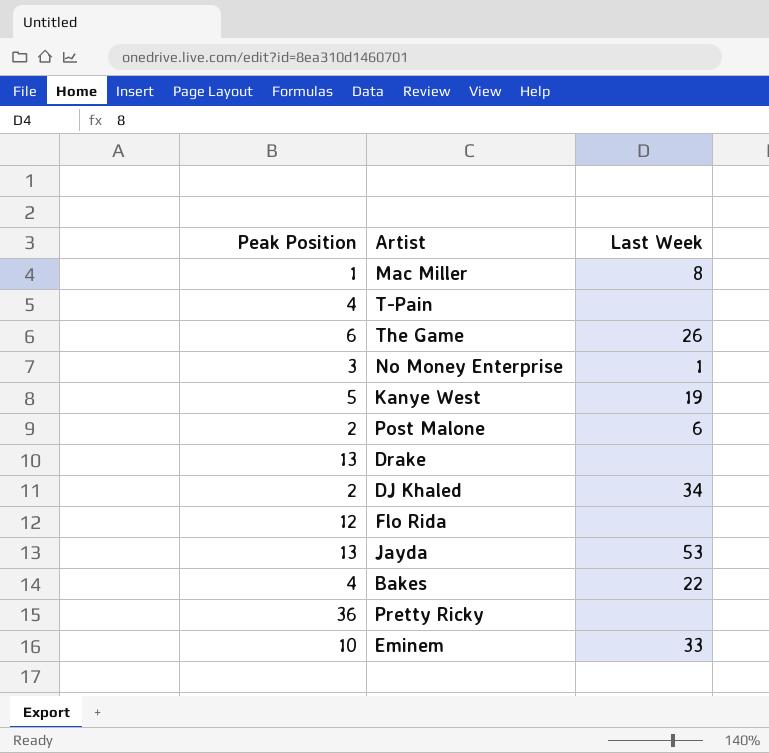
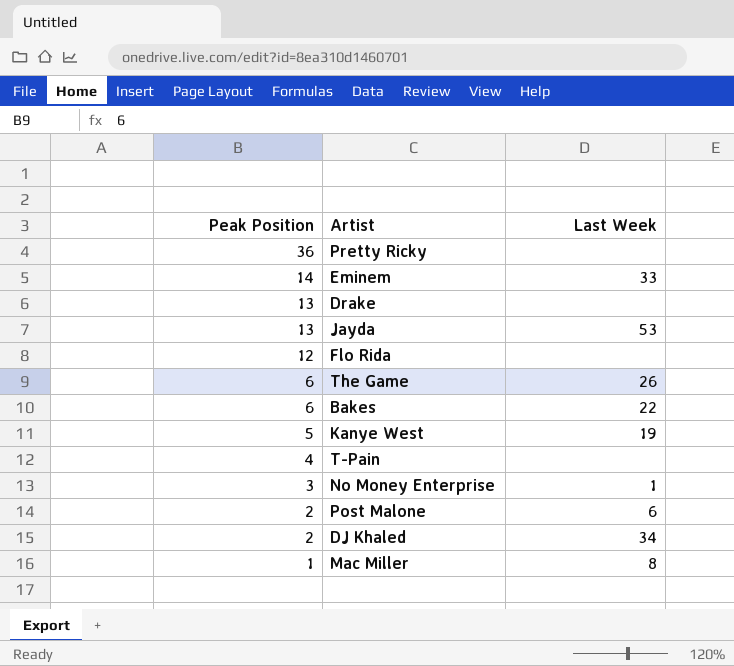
row order: none -> Peak Position descending
Eminem | Peak Position: 10 -> 14
Bakes | Peak Position: 4 -> 6

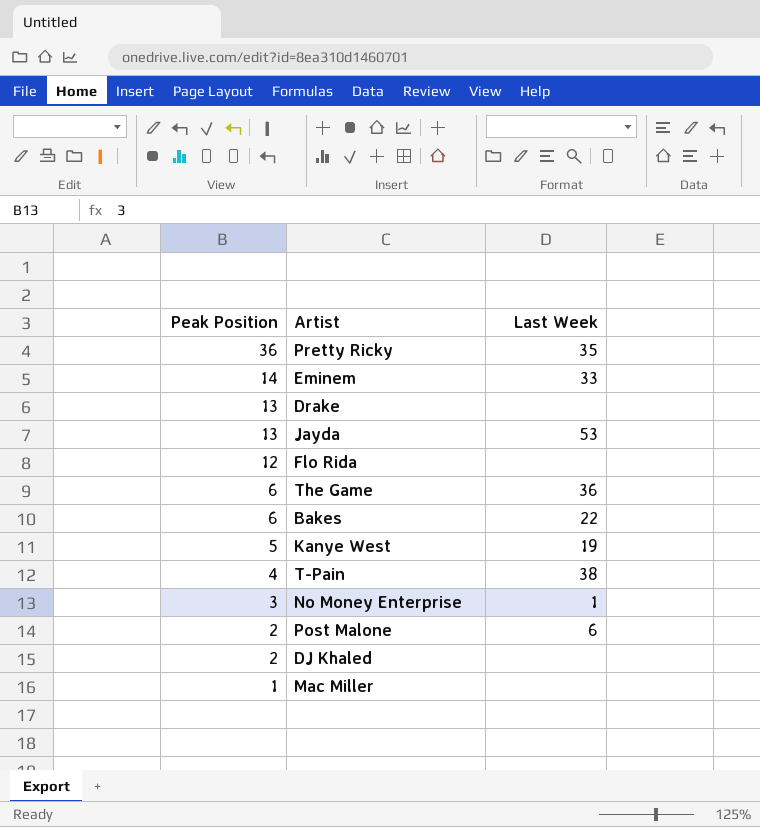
Pretty Ricky | Last Week: none -> 35
The Game | Last Week: 26 -> 36
T-Pain | Last Week: none -> 38
DJ Khaled | Last Week: 34 -> none
Mac Miller | Last Week: 8 -> none

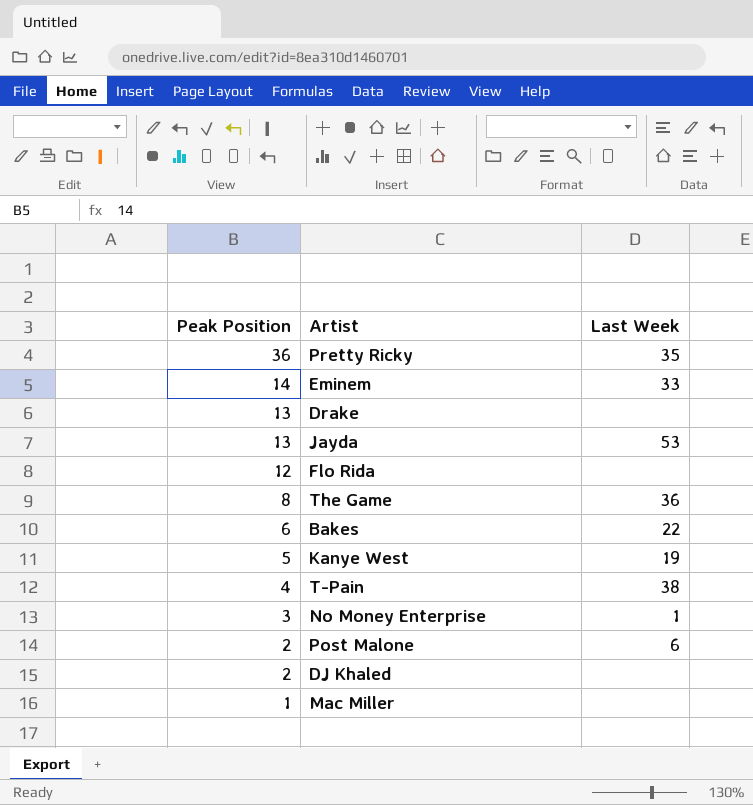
The Game | Peak Position: 6 -> 8

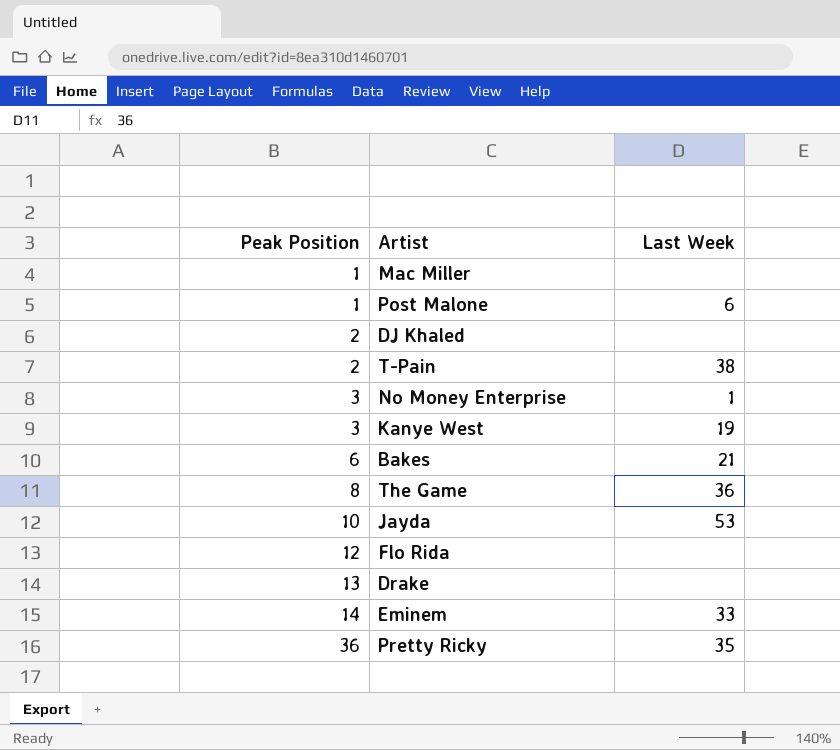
row order: Peak Position descending -> Peak Position ascending
Post Malone | Peak Position: 2 -> 1
T-Pain | Peak Position: 4 -> 2
Kanye West | Peak Position: 5 -> 3
Bakes | Last Week: 22 -> 21
Jayda | Peak Position: 13 -> 10

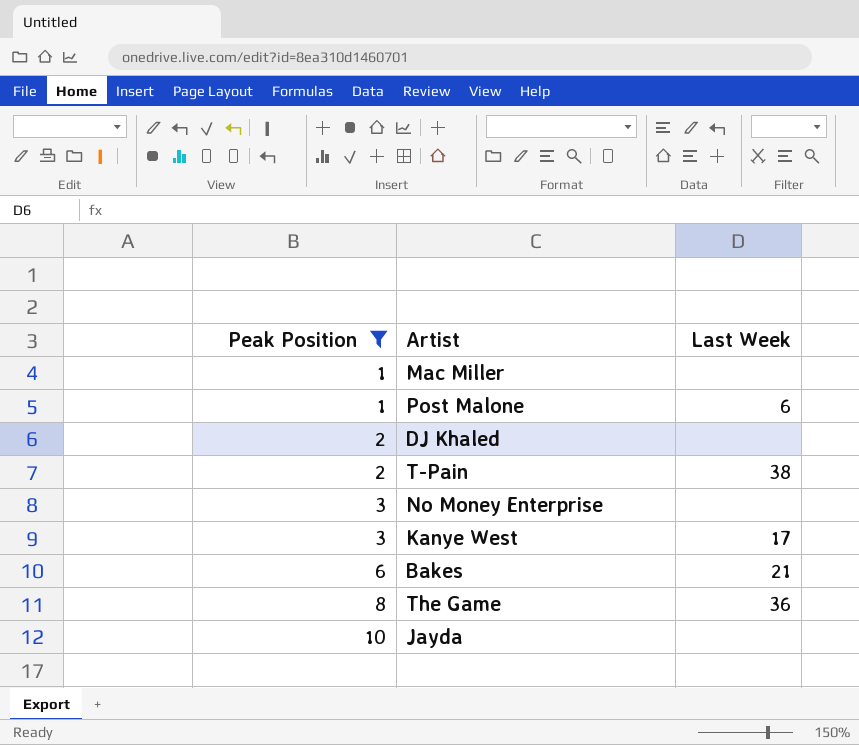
filter: none -> Peak Position <= 10
No Money Enterprise | Last Week: 1 -> none
Kanye West | Last Week: 19 -> 17
Jayda | Last Week: 53 -> none

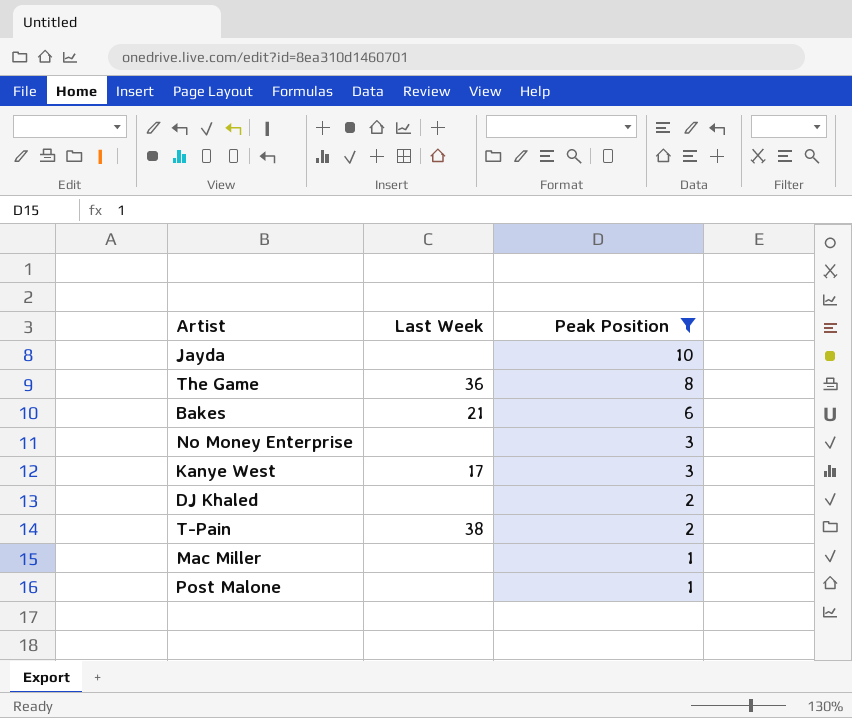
row order: Peak Position ascending -> Peak Position descending
column Peak Position | position: 1 -> 3
Post Malone | Last Week: 6 -> none

